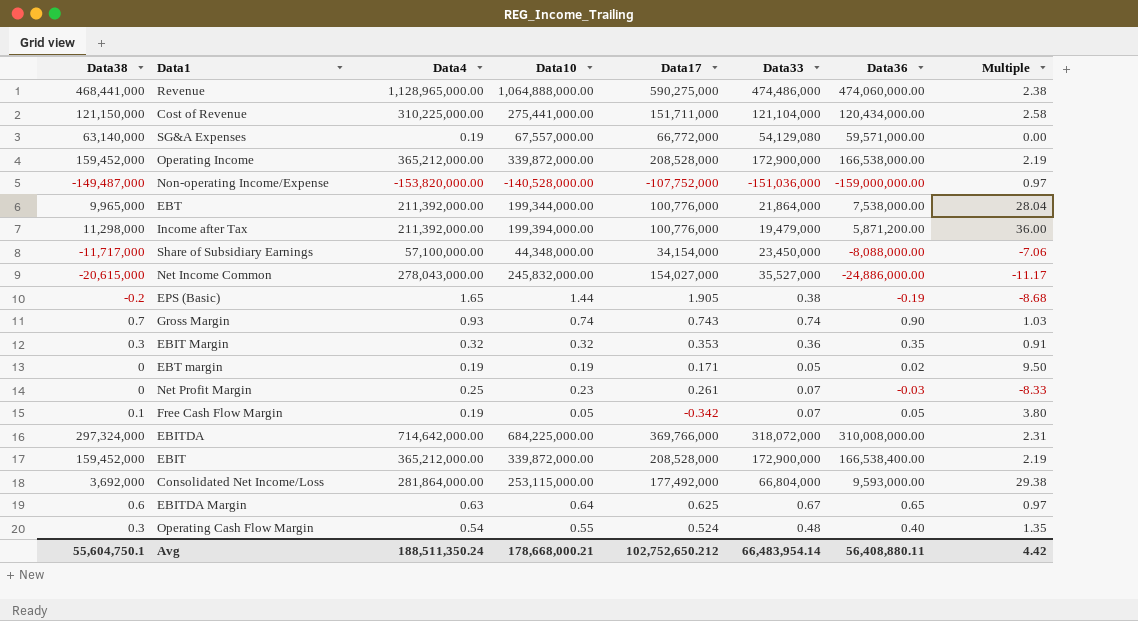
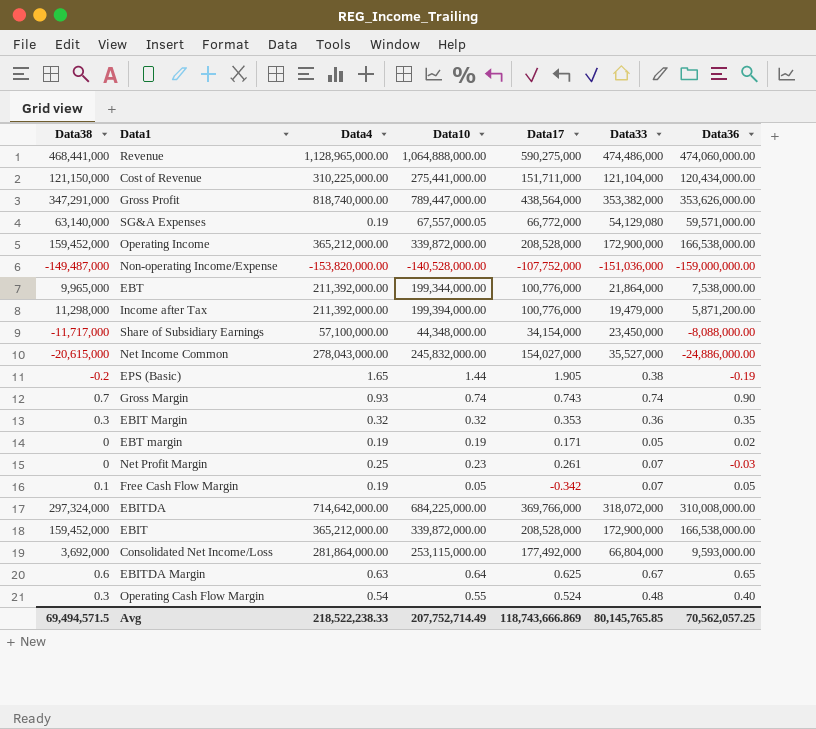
column Multiple | formula: [Data4] / [Data36] -> none
row Gross Profit: none -> 347,291,000 | 818,740,000.00 | 789,447,000.00 | 438,564,000 | 353,382,000 | 353,626,000.00
SG&A Expenses | Data10: 67,557,000.00 -> 67,557,000.05
EBIT | Data36: 166,538,400.00 -> 166,538,000.00
Avg | Data38: 55,604,750.1 -> 69,494,571.5
Avg | Data4: 188,511,350.24 -> 218,522,238.33
Avg | Data10: 178,668,000.21 -> 207,752,714.49
Avg | Data17: 102,752,650.212 -> 118,743,666.869
Avg | Data33: 66,483,954.14 -> 80,145,765.85
Avg | Data36: 56,408,880.11 -> 70,562,057.25

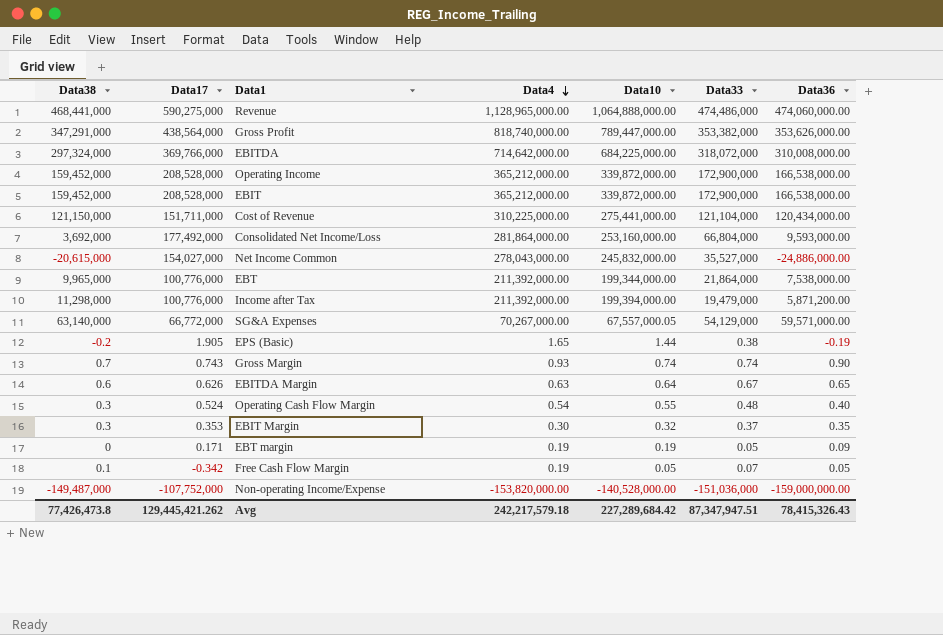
row order: none -> Data4 descending
column Data17 | position: 5 -> 2
row Share of Subsidiary Earnings: -11,717,000 | 57,100,000.00 | 44,348,000.00 | 34,154,000 | 23,450,000 | -8,088,000.00 -> none
row Net Profit Margin: 0 | 0.25 | 0.23 | 0.261 | 0.07 | -0.03 -> none
Consolidated Net Income/Loss | Data10: 253,115,000.00 -> 253,160,000.00
SG&A Expenses | Data4: 0.19 -> 70,267,000.00
SG&A Expenses | Data33: 54,129,080 -> 54,129,000
EBITDA Margin | Data17: 0.625 -> 0.626
EBIT Margin | Data4: 0.32 -> 0.30
EBIT Margin | Data33: 0.36 -> 0.37
EBT margin | Data36: 0.02 -> 0.09
Avg | Data38: 69,494,571.5 -> 77,426,473.8
Avg | Data17: 118,743,666.869 -> 129,445,421.262
Avg | Data4: 218,522,238.33 -> 242,217,579.18
Avg | Data10: 207,752,714.49 -> 227,289,684.42
Avg | Data33: 80,145,765.85 -> 87,347,947.51
Avg | Data36: 70,562,057.25 -> 78,415,326.43

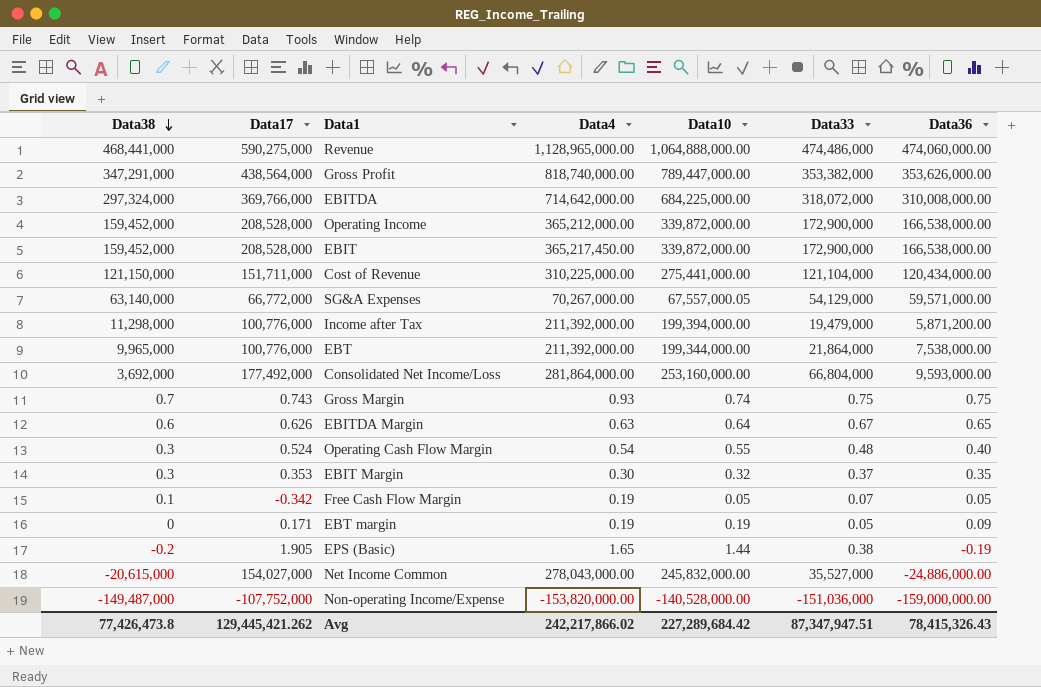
row order: Data4 descending -> Data38 descending
EBIT | Data4: 365,212,000.00 -> 365,217,450.00
Gross Margin | Data33: 0.74 -> 0.75
Gross Margin | Data36: 0.90 -> 0.75
Avg | Data4: 242,217,579.18 -> 242,217,866.02

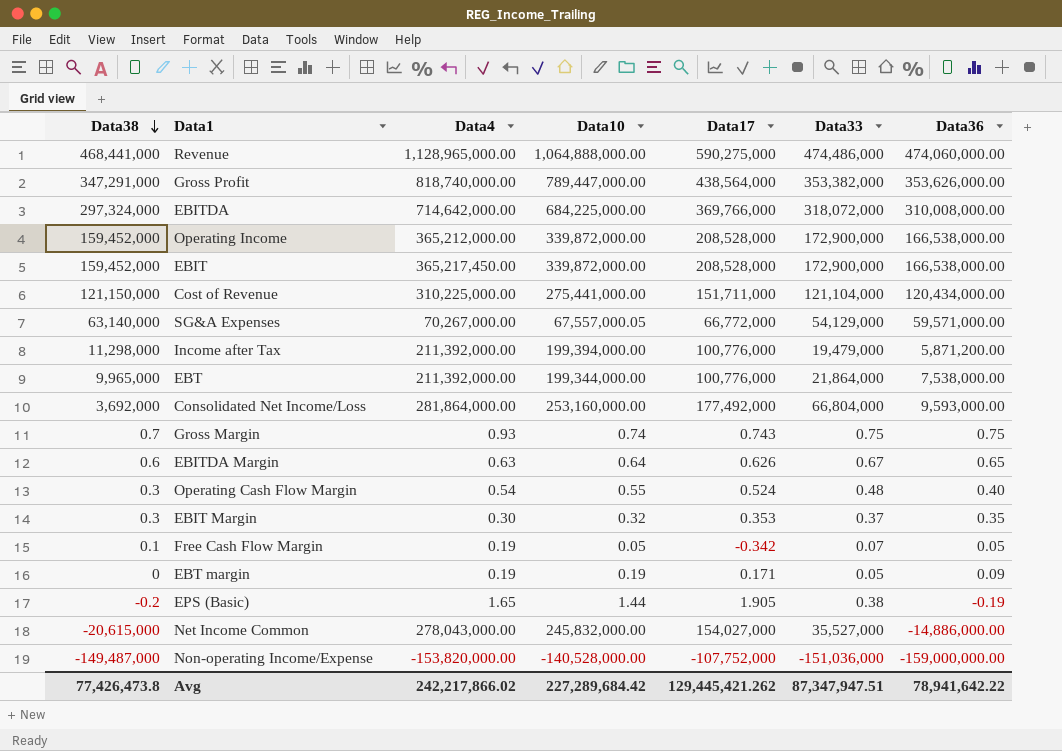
column Data17 | position: 2 -> 5
Net Income Common | Data36: -24,886,000.00 -> -14,886,000.00
Avg | Data36: 78,415,326.43 -> 78,941,642.22

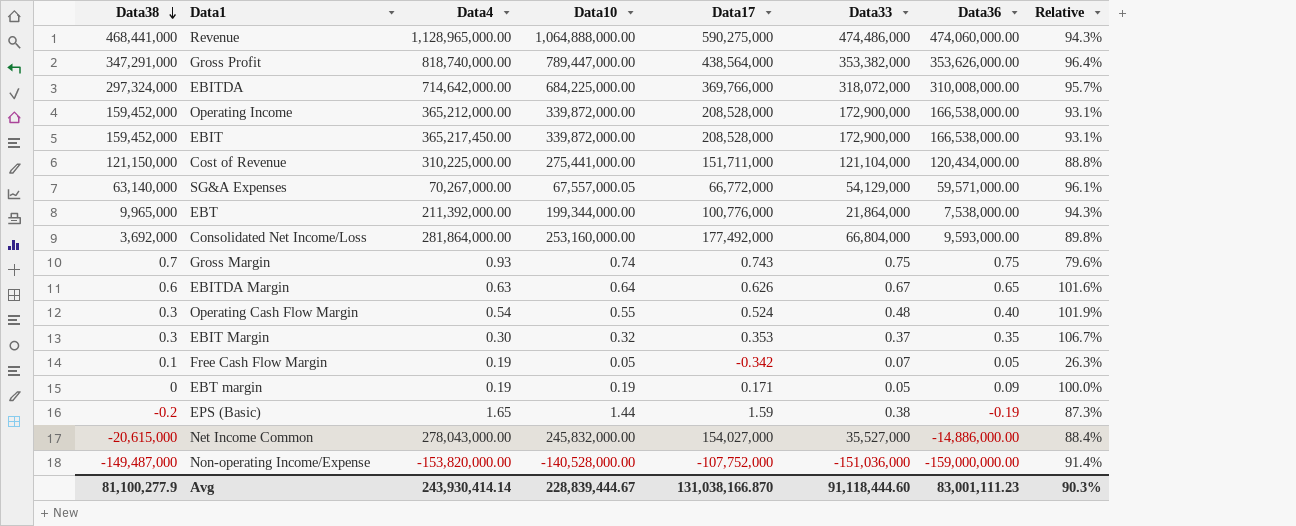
column Relative | formula: none -> [Data10] / [Data4]
row Income after Tax: 11,298,000 | 211,392,000.00 | 199,394,000.00 | 100,776,000 | 19,479,000 | 5,871,200.00 -> none
EPS (Basic) | Data17: 1.905 -> 1.59
Avg | Data38: 77,426,473.8 -> 81,100,277.9
Avg | Data4: 242,217,866.02 -> 243,930,414.14
Avg | Data10: 227,289,684.42 -> 228,839,444.67
Avg | Data17: 129,445,421.262 -> 131,038,166.870
Avg | Data33: 87,347,947.51 -> 91,118,444.60
Avg | Data36: 78,941,642.22 -> 83,001,111.23

